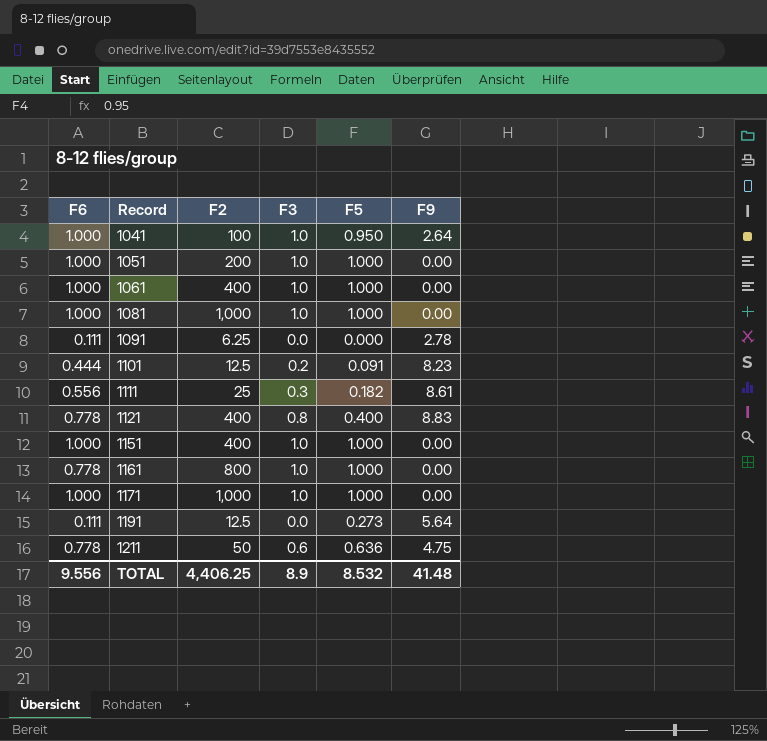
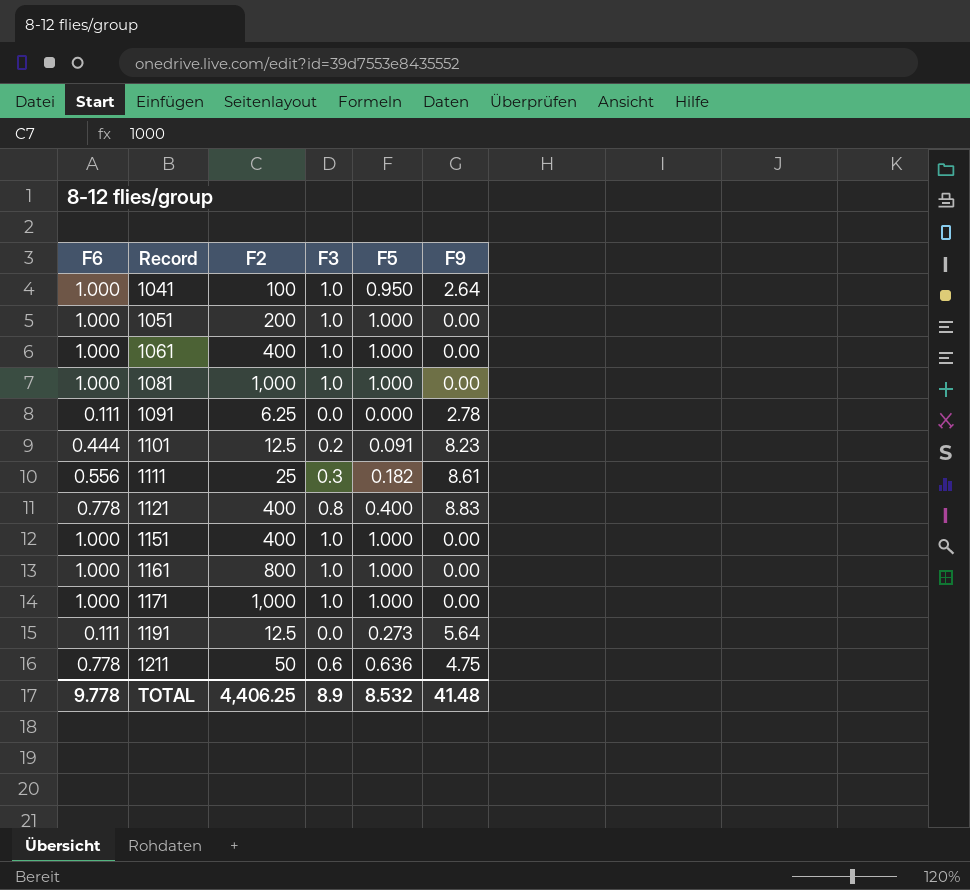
1161 | F6: 0.778 -> 1.000
TOTAL | F6: 9.556 -> 9.778

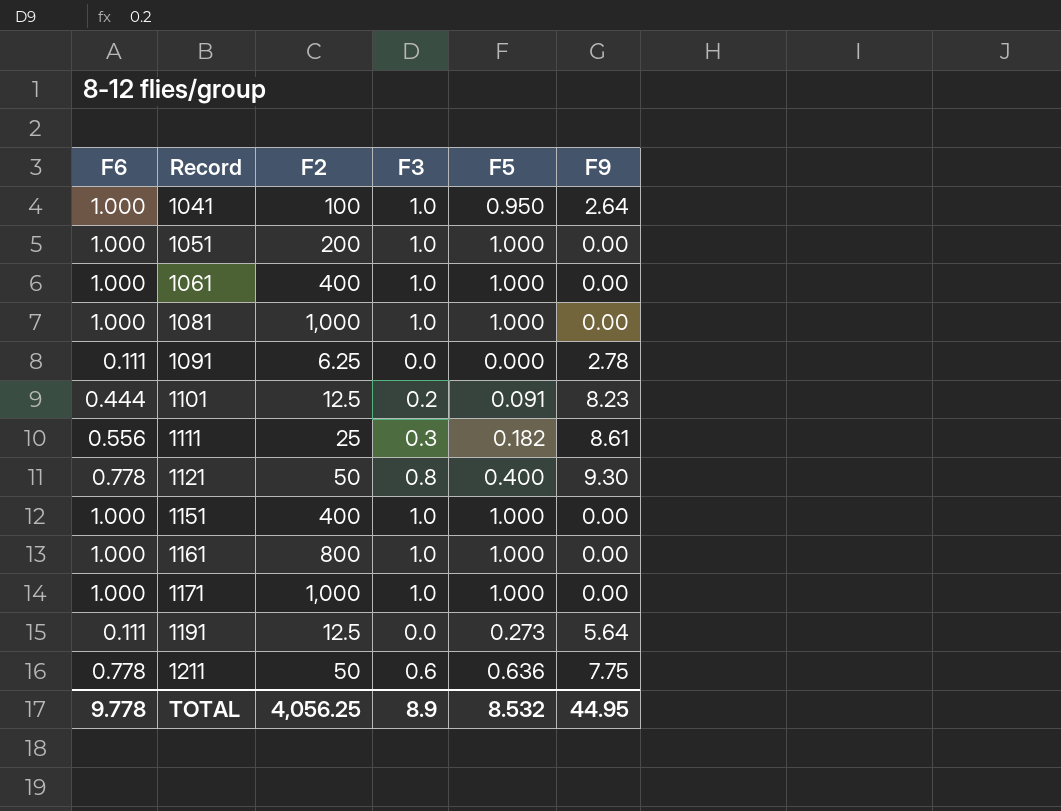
1121 | F2: 400 -> 50
1121 | F9: 8.83 -> 9.30
1211 | F9: 4.75 -> 7.75
TOTAL | F2: 4,406.25 -> 4,056.25
TOTAL | F9: 41.48 -> 44.95

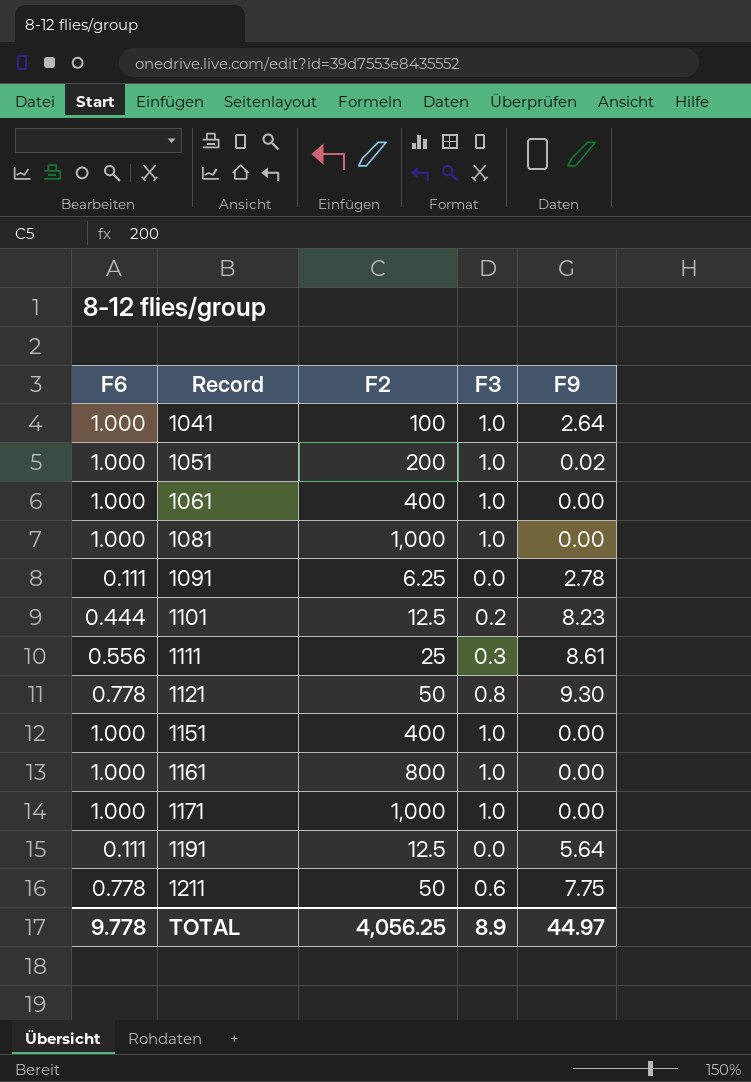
column F5 | position: 5 -> none
1051 | F9: 0.00 -> 0.02
TOTAL | F9: 44.95 -> 44.97

